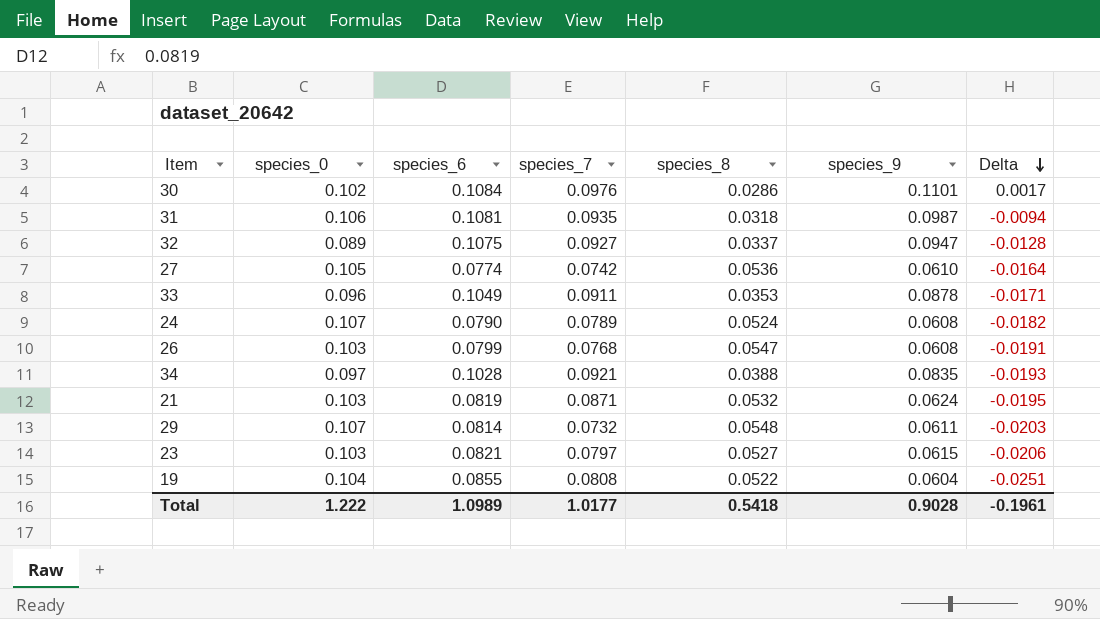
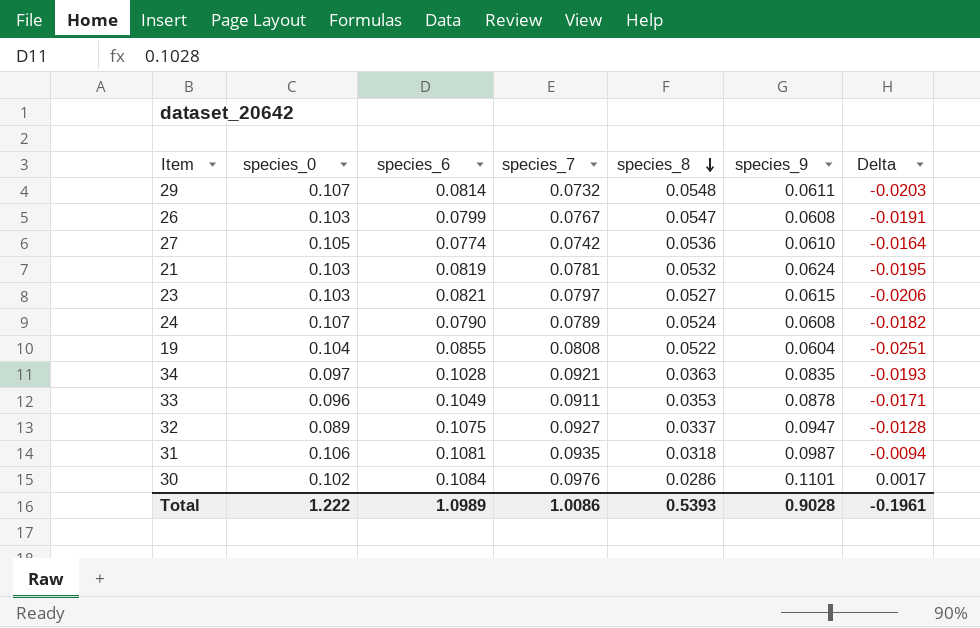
row order: Delta descending -> species_8 descending
26 | species_7: 0.0768 -> 0.0767
21 | species_7: 0.0871 -> 0.0781
34 | species_8: 0.0388 -> 0.0363
Total | species_7: 1.0177 -> 1.0086
Total | species_8: 0.5418 -> 0.5393

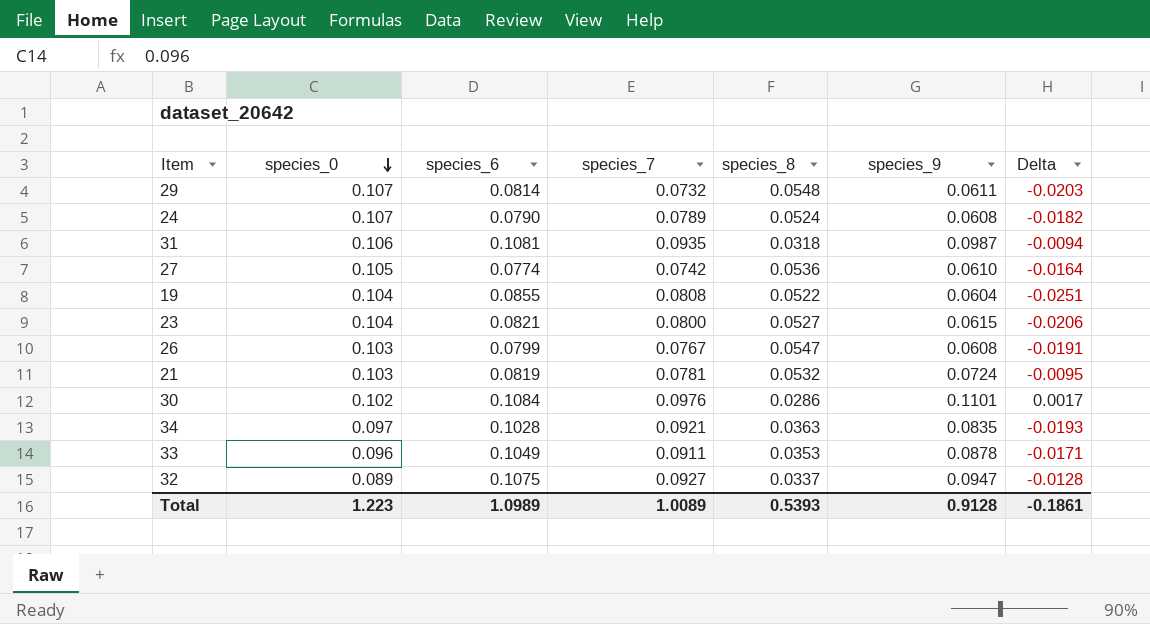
row order: species_8 descending -> species_0 descending
23 | species_0: 0.103 -> 0.104
23 | species_7: 0.0797 -> 0.0800
21 | species_9: 0.0624 -> 0.0724
21 | Delta: -0.0195 -> -0.0095
Total | species_0: 1.222 -> 1.223
Total | species_7: 1.0086 -> 1.0089
Total | species_9: 0.9028 -> 0.9128
Total | Delta: -0.1961 -> -0.1861

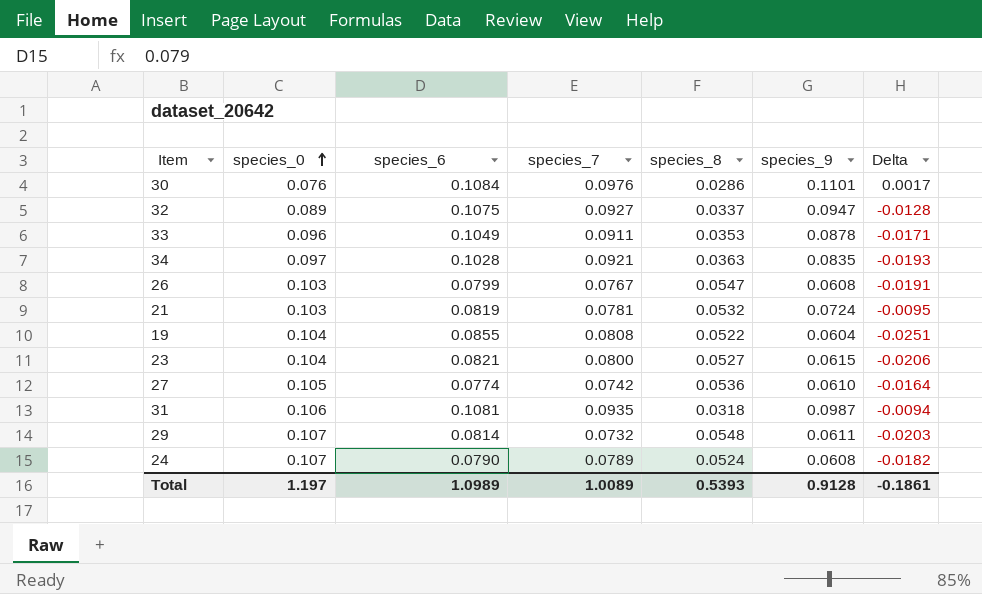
row order: species_0 descending -> species_0 ascending
30 | species_0: 0.102 -> 0.076
Total | species_0: 1.223 -> 1.197

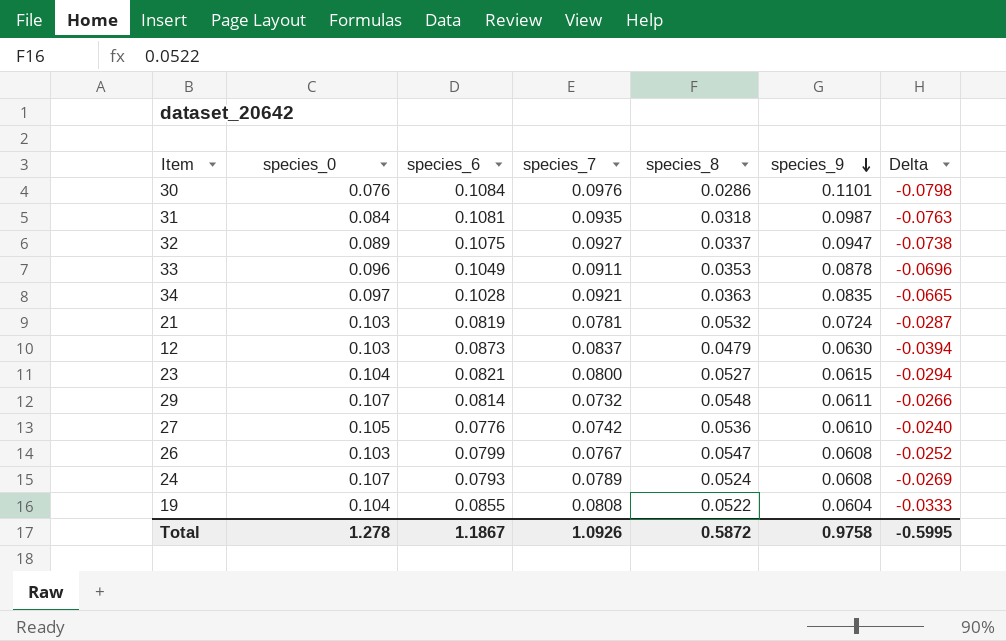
row order: species_0 ascending -> species_9 descending
column Delta | formula: [species_9] - [species_6] -> [species_8] - [species_6]
31 | species_0: 0.106 -> 0.084
row 12: none -> 0.103 | 0.0873 | 0.0837 | 0.0479 | 0.0630 | -0.0394
27 | species_6: 0.0774 -> 0.0776
24 | species_6: 0.0790 -> 0.0793
Total | species_0: 1.197 -> 1.278
Total | species_6: 1.0989 -> 1.1867
Total | species_7: 1.0089 -> 1.0926
Total | species_8: 0.5393 -> 0.5872
Total | species_9: 0.9128 -> 0.9758
Total | Delta: -0.1861 -> -0.5995

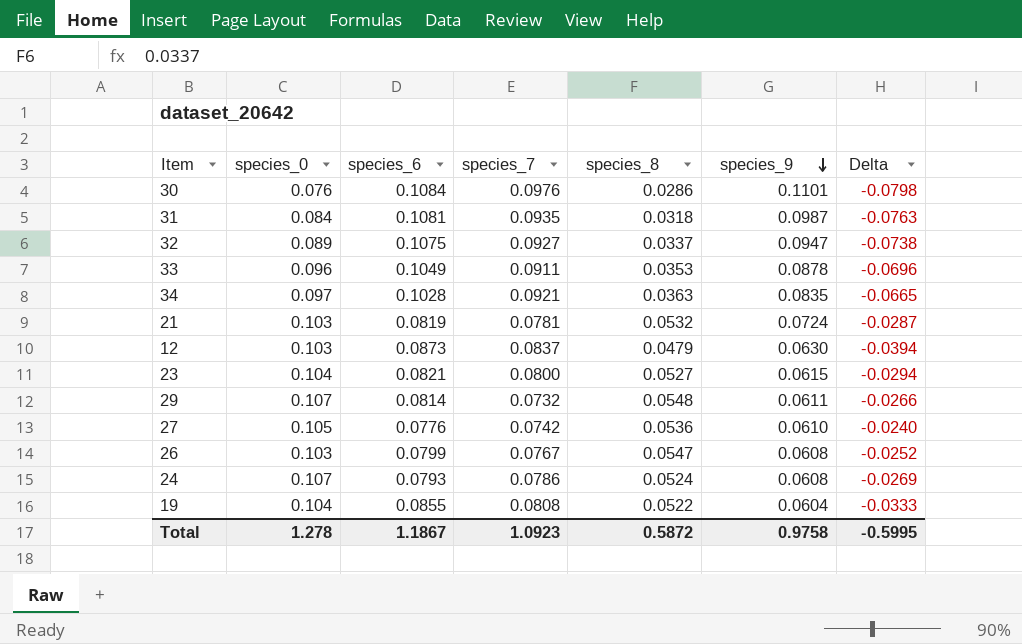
24 | species_7: 0.0789 -> 0.0786
Total | species_7: 1.0926 -> 1.0923

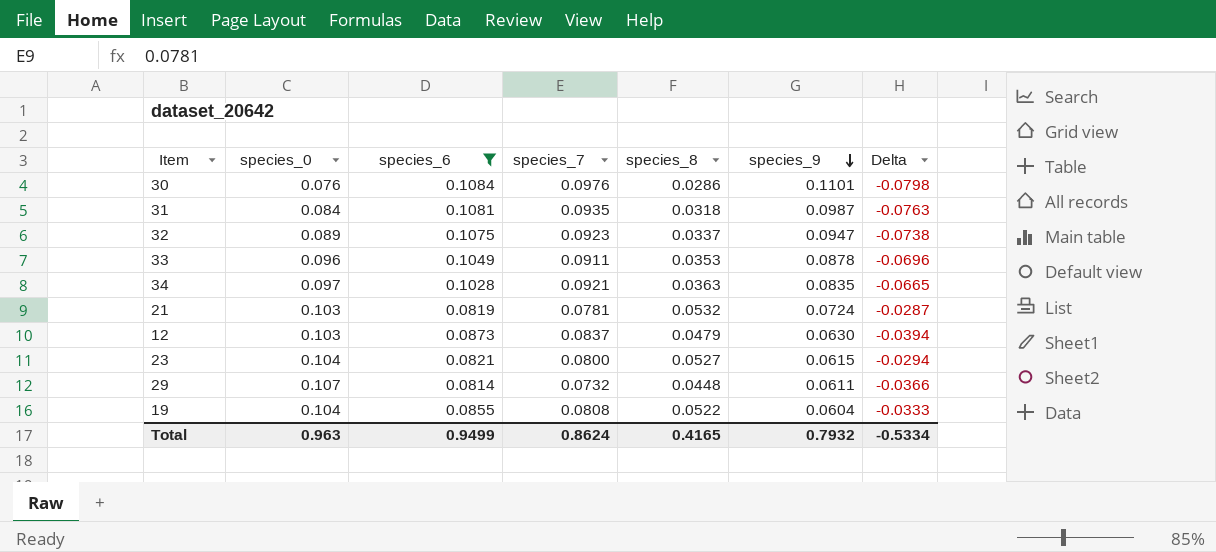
filter: none -> species_6 >= 0.0814
32 | species_7: 0.0927 -> 0.0923
29 | species_8: 0.0548 -> 0.0448
29 | Delta: -0.0266 -> -0.0366
Total | species_0: 1.278 -> 0.963
Total | species_6: 1.1867 -> 0.9499
Total | species_7: 1.0923 -> 0.8624
Total | species_8: 0.5872 -> 0.4165
Total | species_9: 0.9758 -> 0.7932
Total | Delta: -0.5995 -> -0.5334

